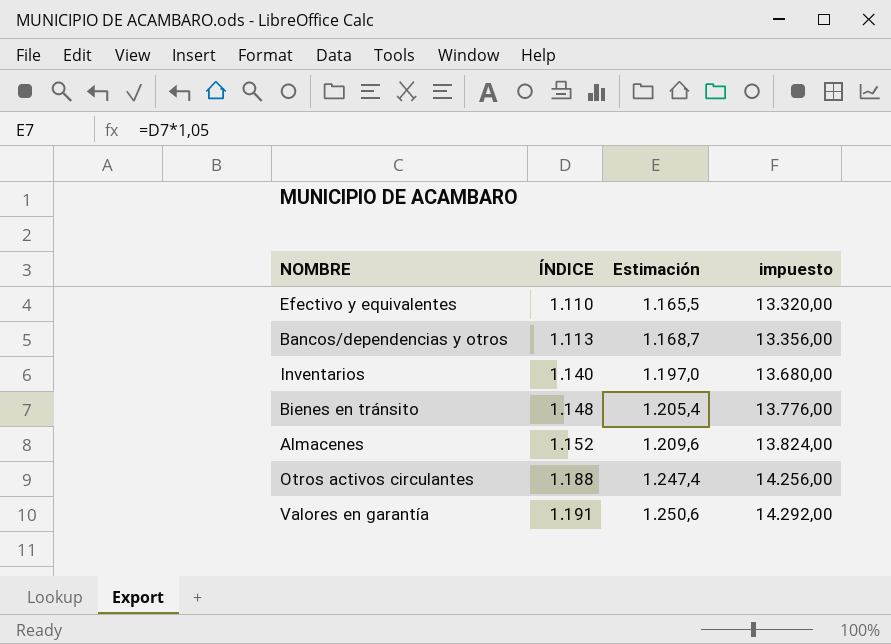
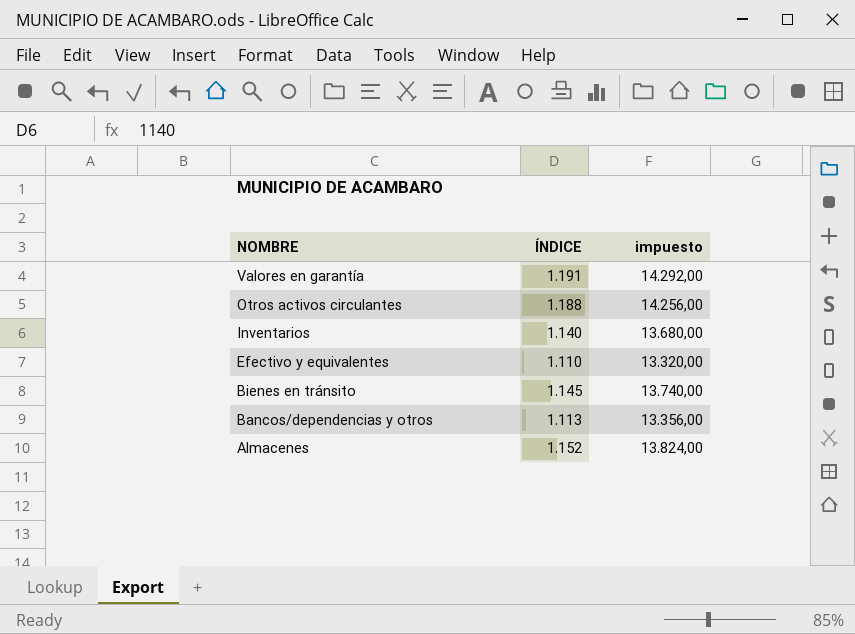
row order: ÍNDICE ascending -> NOMBRE descending
column Estimación | formula: [ÍNDICE] * 1,05 -> none
Bienes en tránsito | ÍNDICE: 1.148 -> 1.145
Bienes en tránsito | impuesto: 13.776,00 -> 13.740,00

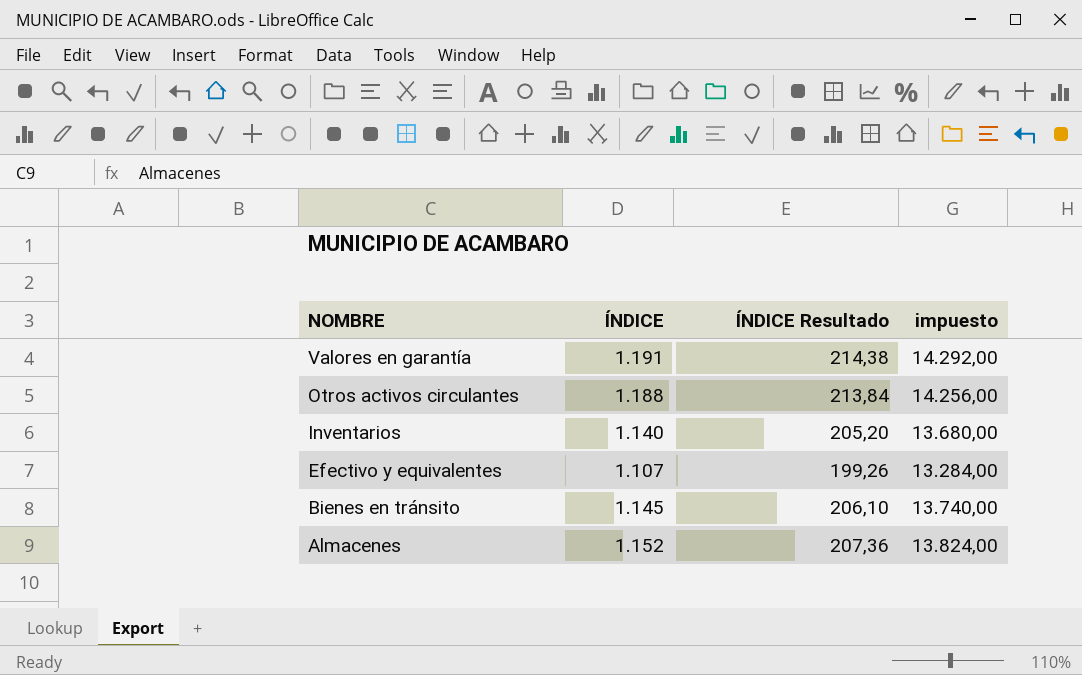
column ÍNDICE Resultado | formula: none -> [ÍNDICE] * 0,18
row Bancos/dependencias y otros: 1.113 | 13.356,00 -> none
Efectivo y equivalentes | ÍNDICE: 1.110 -> 1.107
Efectivo y equivalentes | impuesto: 13.320,00 -> 13.284,00

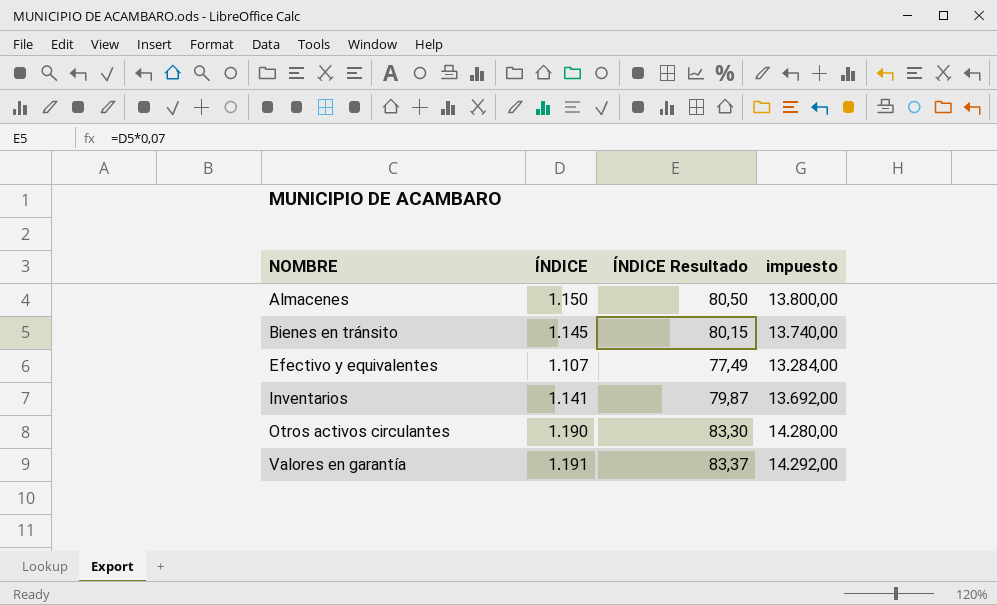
row order: NOMBRE descending -> NOMBRE ascending
column ÍNDICE Resultado | formula: [ÍNDICE] * 0,18 -> [ÍNDICE] * 0,07
Almacenes | ÍNDICE: 1.152 -> 1.150
Almacenes | impuesto: 13.824,00 -> 13.800,00
Inventarios | ÍNDICE: 1.140 -> 1.141
Inventarios | impuesto: 13.680,00 -> 13.692,00
Otros activos circulantes | ÍNDICE: 1.188 -> 1.190
Otros activos circulantes | impuesto: 14.256,00 -> 14.280,00

